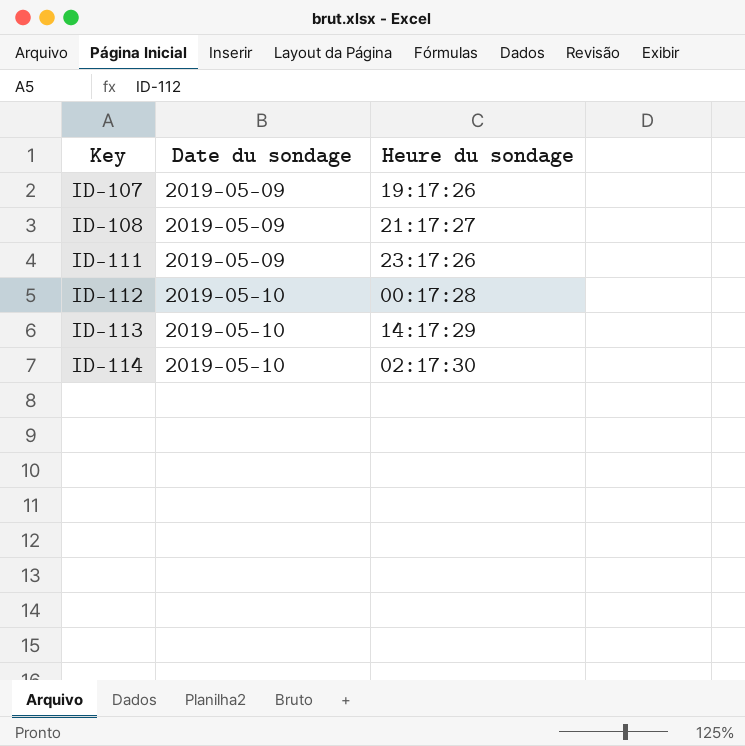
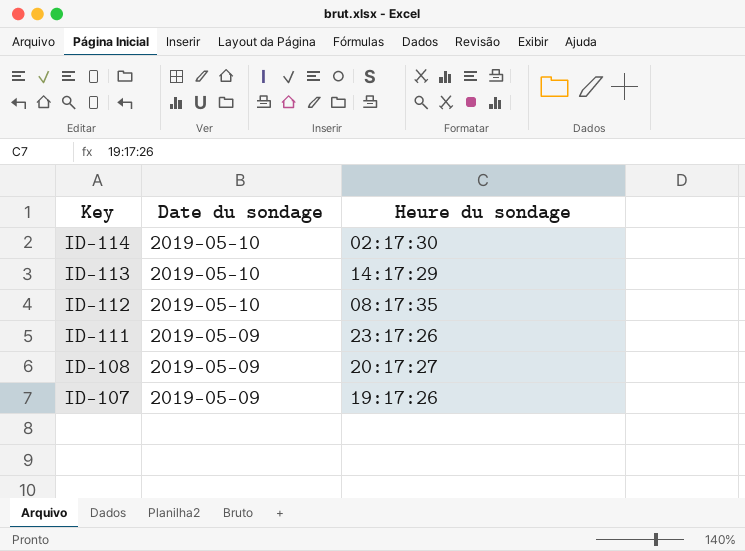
row order: Key ascending -> Key descending
ID-112 | Heure du sondage: 00:17:28 -> 08:17:35
ID-108 | Heure du sondage: 21:17:27 -> 20:17:27

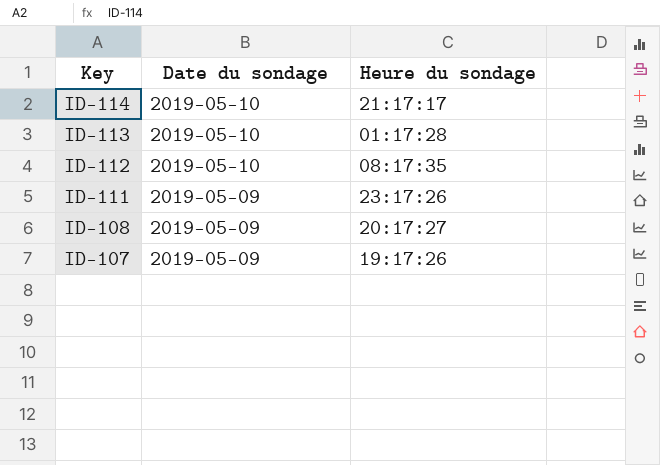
ID-114 | Heure du sondage: 02:17:30 -> 21:17:17
ID-113 | Heure du sondage: 14:17:29 -> 01:17:28

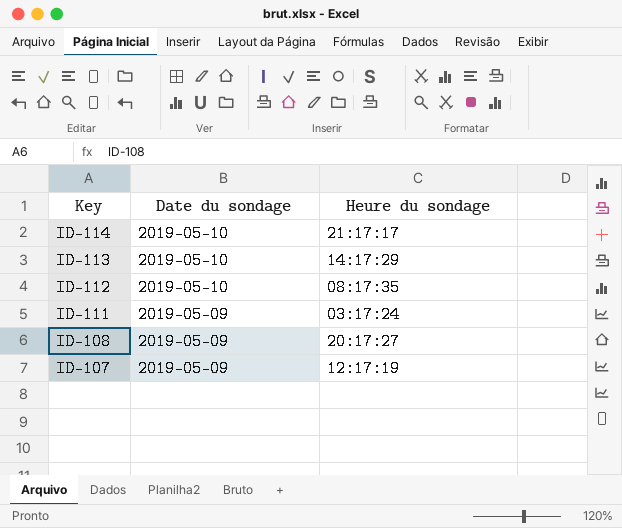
ID-113 | Heure du sondage: 01:17:28 -> 14:17:29
ID-111 | Heure du sondage: 23:17:26 -> 03:17:24
ID-107 | Heure du sondage: 19:17:26 -> 12:17:19

